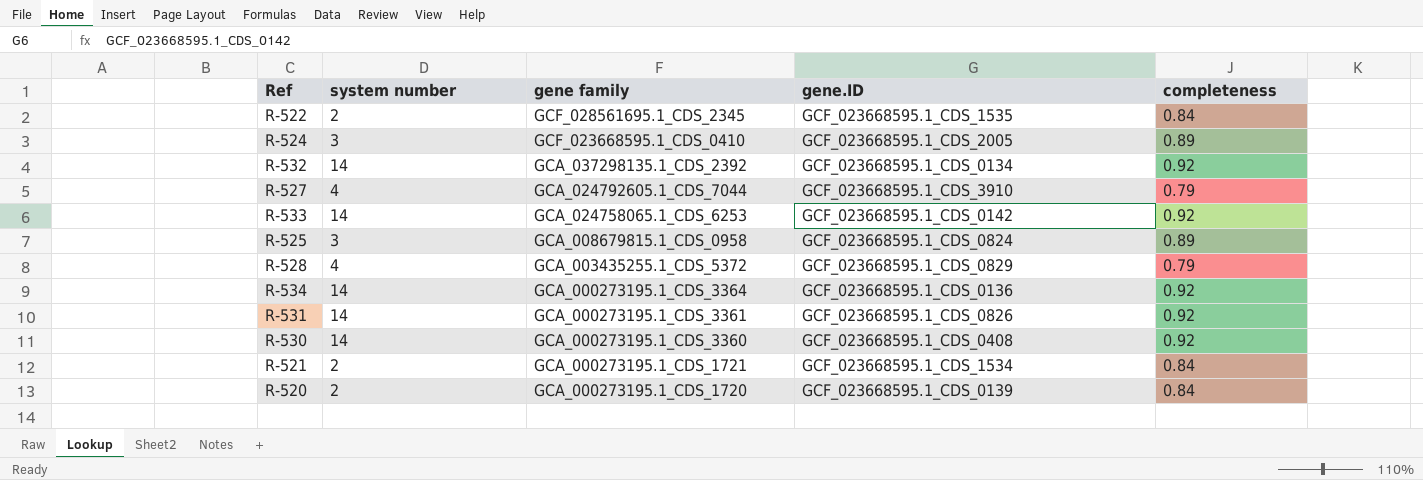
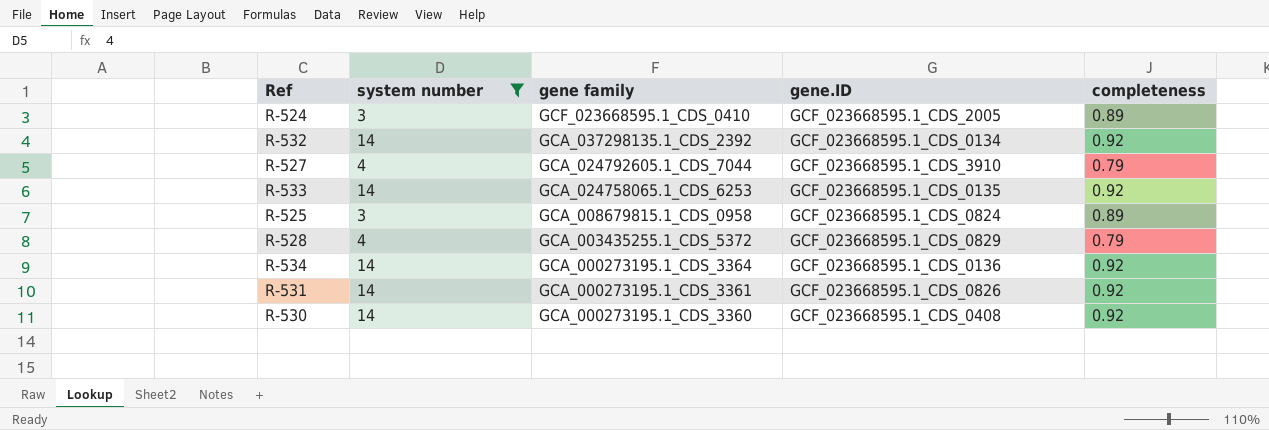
filter: none -> system number != 2
R-533 | gene.ID: GCF_023668595.1_CDS_0142 -> GCF_023668595.1_CDS_0135

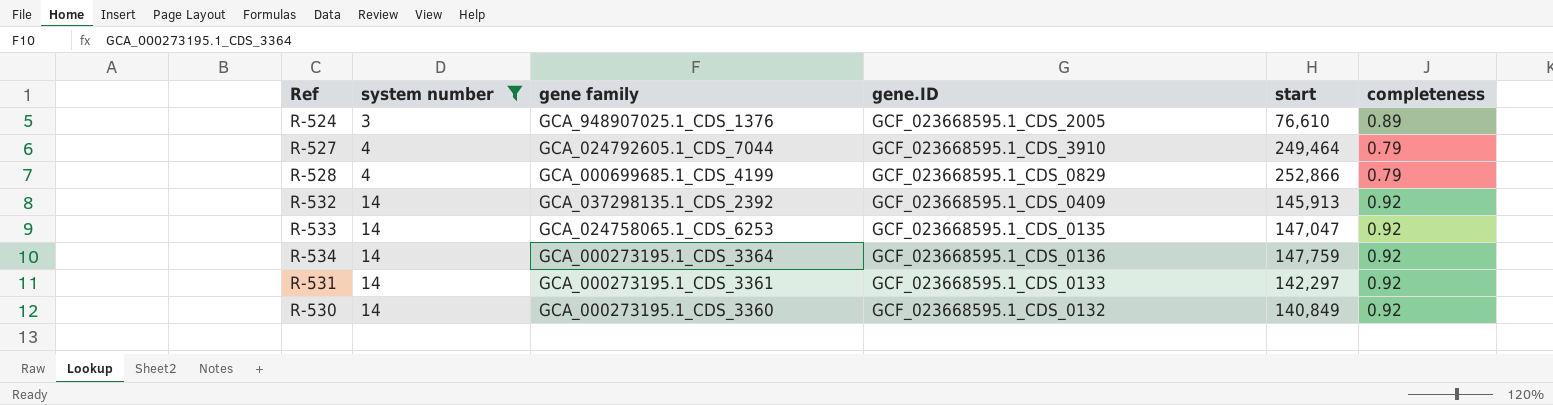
row order: gene family descending -> system number ascending
column start | position: none -> 5
row R-525: 3 | GCA_008679815.1_CDS_0958 | GCF_023668595.1_CDS_0824 | 0.89 -> none
R-524 | gene family: GCF_023668595.1_CDS_0410 -> GCA_948907025.1_CDS_1376
R-528 | gene family: GCA_003435255.1_CDS_5372 -> GCA_000699685.1_CDS_4199
R-532 | gene.ID: GCF_023668595.1_CDS_0134 -> GCF_023668595.1_CDS_0409
R-531 | gene.ID: GCF_023668595.1_CDS_0826 -> GCF_023668595.1_CDS_0133
R-530 | gene.ID: GCF_023668595.1_CDS_0408 -> GCF_023668595.1_CDS_0132

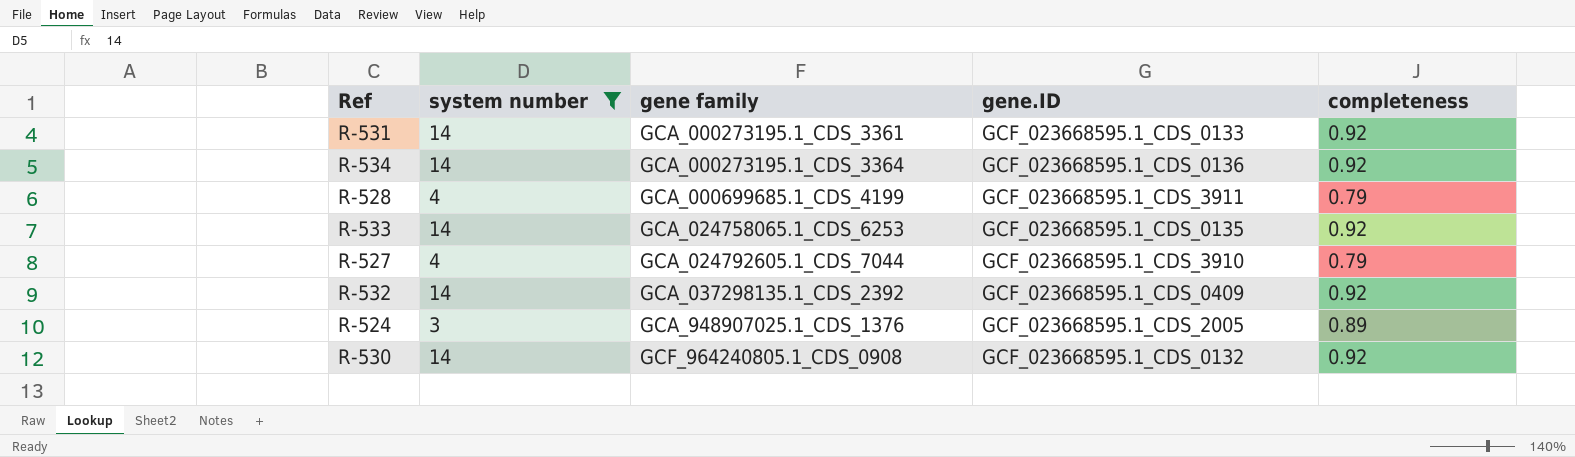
row order: system number ascending -> gene family ascending
column start | position: 5 -> none
R-528 | gene.ID: GCF_023668595.1_CDS_0829 -> GCF_023668595.1_CDS_3911
R-530 | gene family: GCA_000273195.1_CDS_3360 -> GCF_964240805.1_CDS_0908

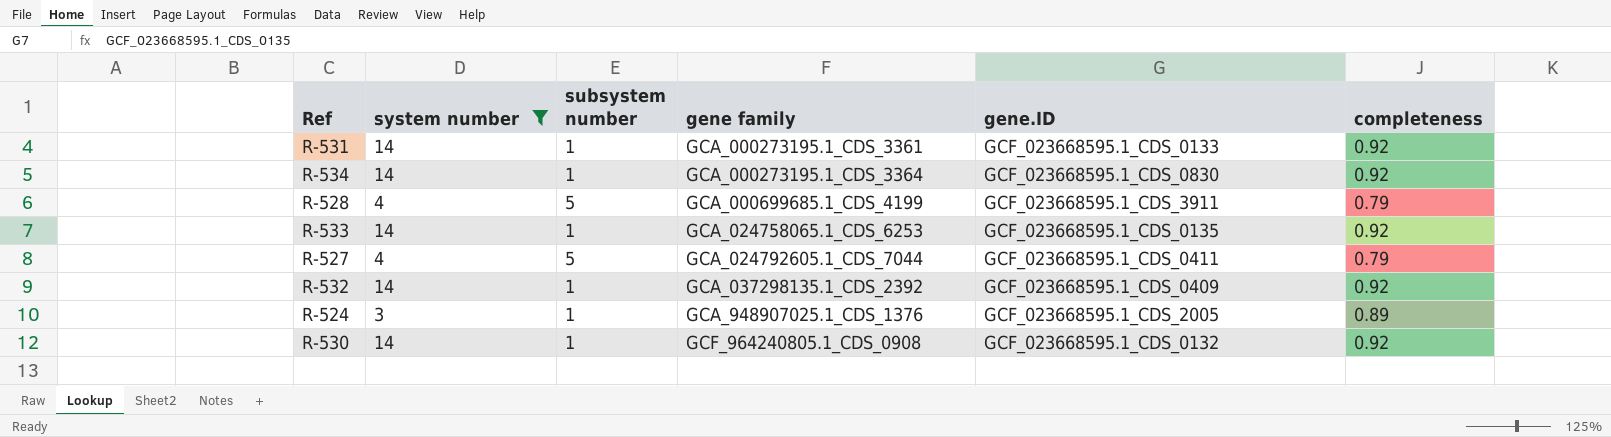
column subsystem number | position: none -> 3
R-534 | gene.ID: GCF_023668595.1_CDS_0136 -> GCF_023668595.1_CDS_0830
R-527 | gene.ID: GCF_023668595.1_CDS_3910 -> GCF_023668595.1_CDS_0411

